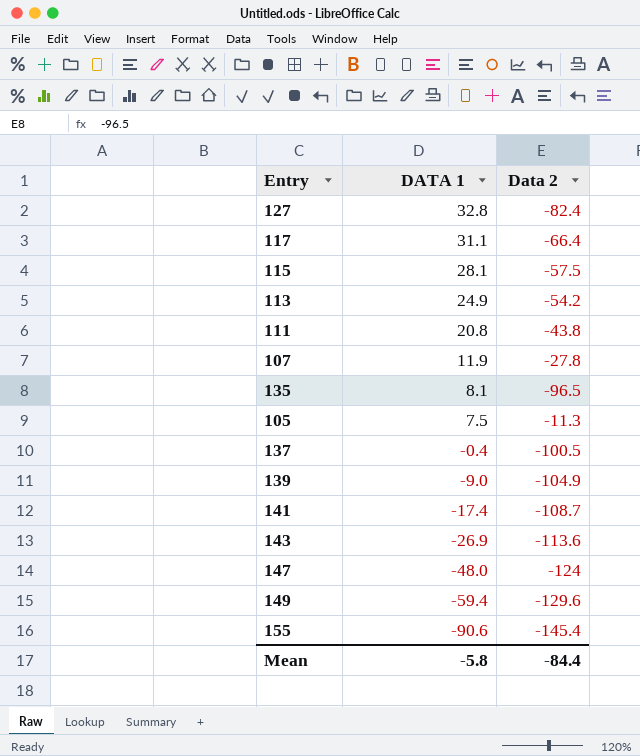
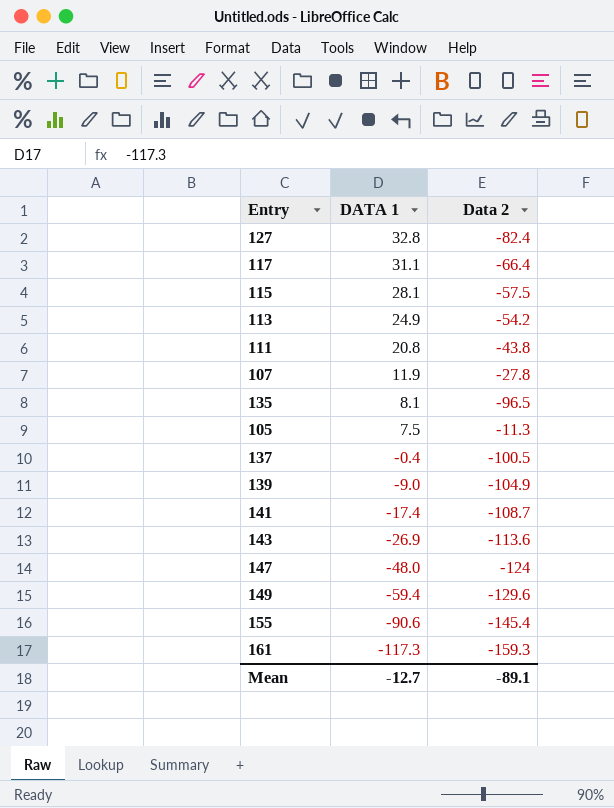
row 161: none -> -117.3 | -159.3
Mean | DATA 1: -5.8 -> -12.7
Mean | Data 2: -84.4 -> -89.1

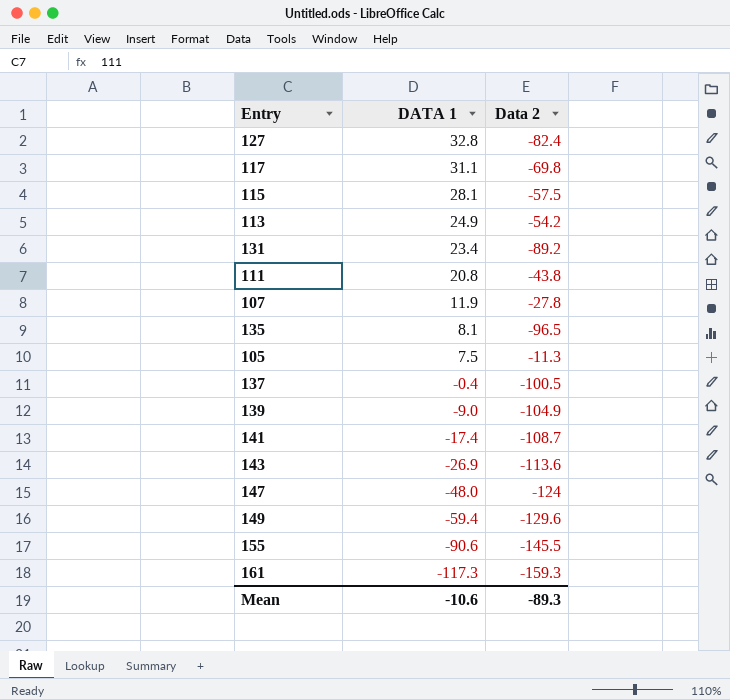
117 | Data 2: -66.4 -> -69.8
row 131: none -> 23.4 | -89.2
155 | Data 2: -145.4 -> -145.5
Mean | DATA 1: -12.7 -> -10.6
Mean | Data 2: -89.1 -> -89.3

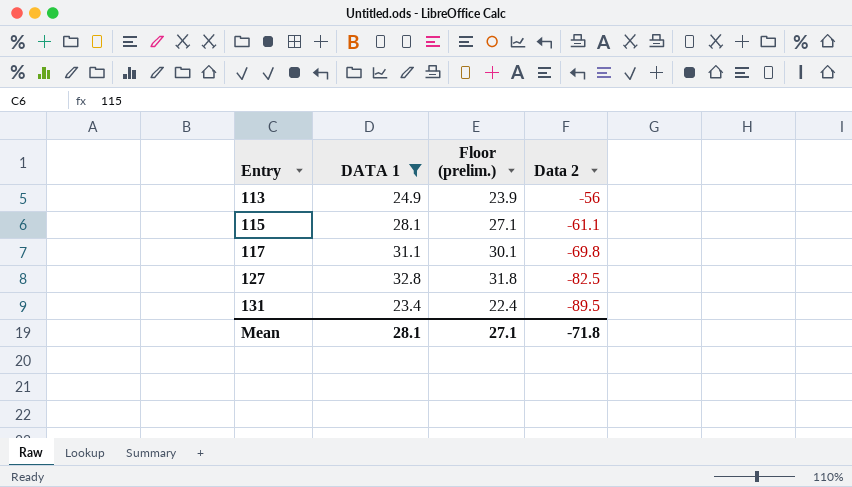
filter: none -> DATA 1 >= 23.4
row order: DATA 1 descending -> Entry ascending
column Floor (prelim.) | formula: none -> [DATA 1] - 1
113 | Data 2: -54.2 -> -56
115 | Data 2: -57.5 -> -61.1
127 | Data 2: -82.4 -> -82.5
131 | Data 2: -89.2 -> -89.5
Mean | DATA 1: -10.6 -> 28.1
Mean | Data 2: -89.3 -> -71.8

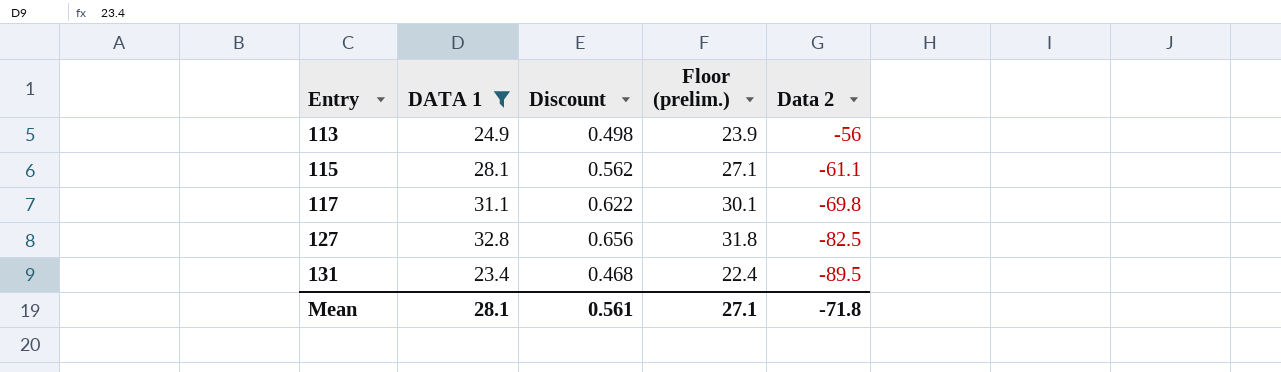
column Discount | formula: none -> [DATA 1] * 0.02

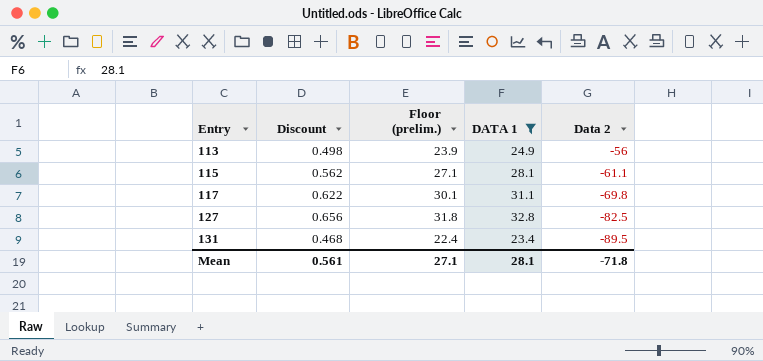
column DATA 1 | position: 2 -> 4

